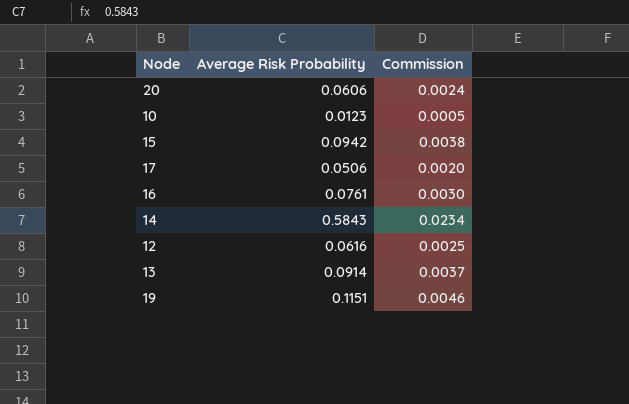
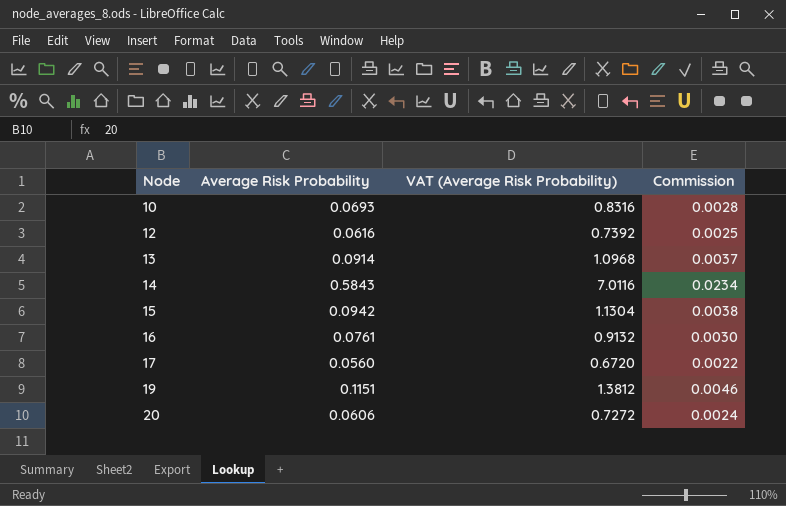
row order: none -> Node ascending
column VAT (Average Risk Probability) | formula: none -> [Average Risk Probability] * 12
10 | Average Risk Probability: 0.0123 -> 0.0693
10 | Commission: 0.0005 -> 0.0028
17 | Average Risk Probability: 0.0506 -> 0.0560
17 | Commission: 0.0020 -> 0.0022

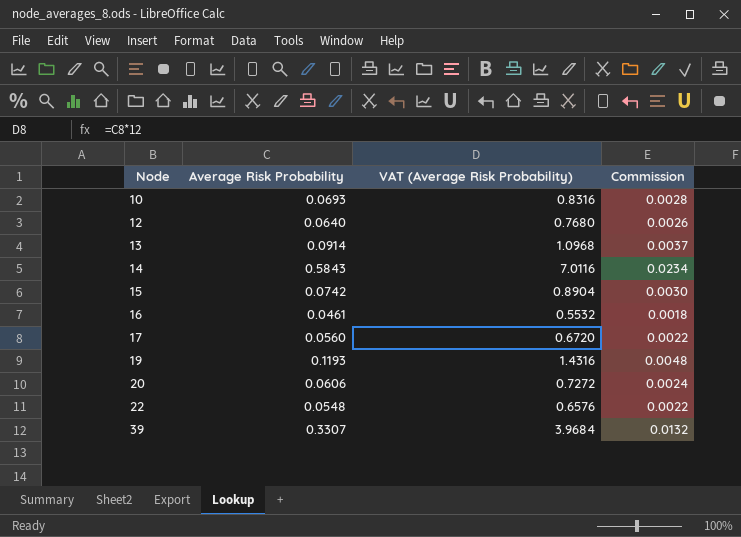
12 | Average Risk Probability: 0.0616 -> 0.0640
12 | VAT (Average Risk Probability): 0.7392 -> 0.7680
12 | Commission: 0.0025 -> 0.0026
15 | Average Risk Probability: 0.0942 -> 0.0742
15 | VAT (Average Risk Probability): 1.1304 -> 0.8904
15 | Commission: 0.0038 -> 0.0030
16 | Average Risk Probability: 0.0761 -> 0.0461
16 | VAT (Average Risk Probability): 0.9132 -> 0.5532
16 | Commission: 0.0030 -> 0.0018
19 | Average Risk Probability: 0.1151 -> 0.1193
19 | VAT (Average Risk Probability): 1.3812 -> 1.4316
19 | Commission: 0.0046 -> 0.0048
row 22: none -> 0.0548 | 0.6576 | 0.0022
row 39: none -> 0.3307 | 3.9684 | 0.0132

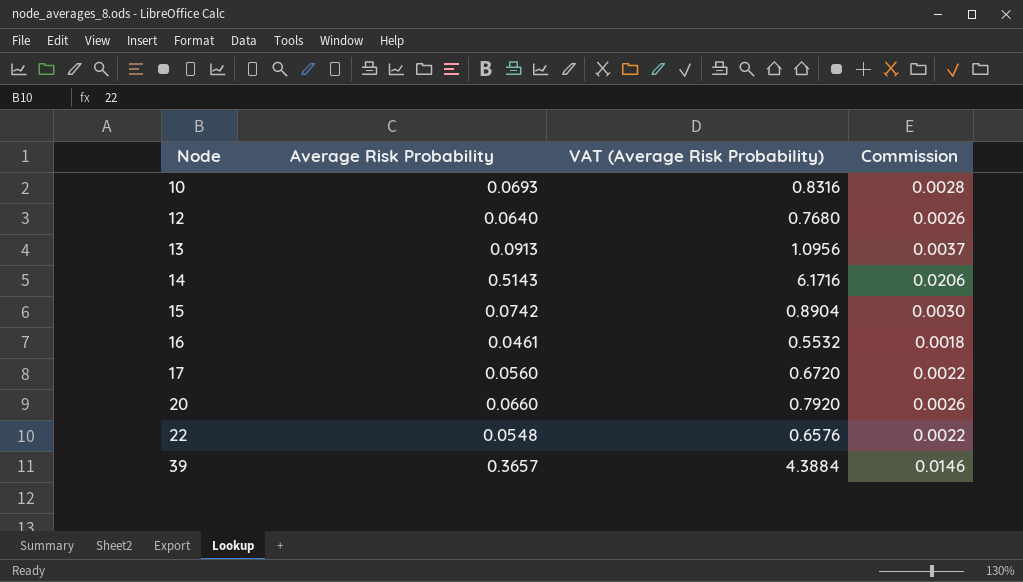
row 19: 0.1193 | 1.4316 | 0.0048 -> none
13 | Average Risk Probability: 0.0914 -> 0.0913
13 | VAT (Average Risk Probability): 1.0968 -> 1.0956
14 | Average Risk Probability: 0.5843 -> 0.5143
14 | VAT (Average Risk Probability): 7.0116 -> 6.1716
14 | Commission: 0.0234 -> 0.0206
20 | Average Risk Probability: 0.0606 -> 0.0660
20 | VAT (Average Risk Probability): 0.7272 -> 0.7920
20 | Commission: 0.0024 -> 0.0026
39 | Average Risk Probability: 0.3307 -> 0.3657
39 | VAT (Average Risk Probability): 3.9684 -> 4.3884
39 | Commission: 0.0132 -> 0.0146

